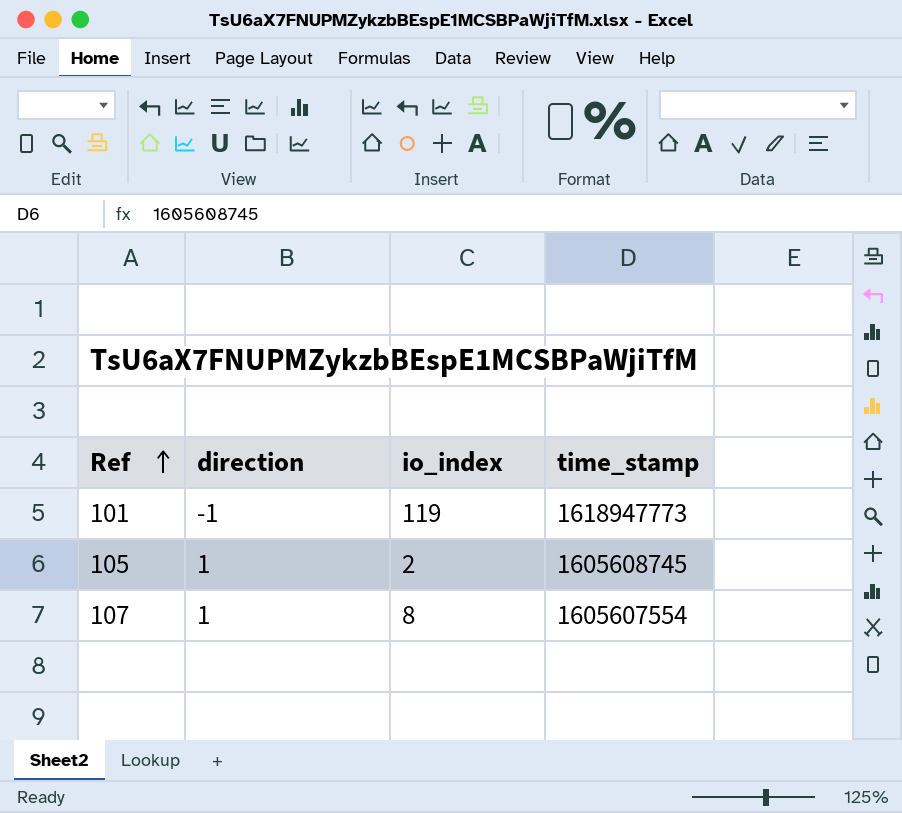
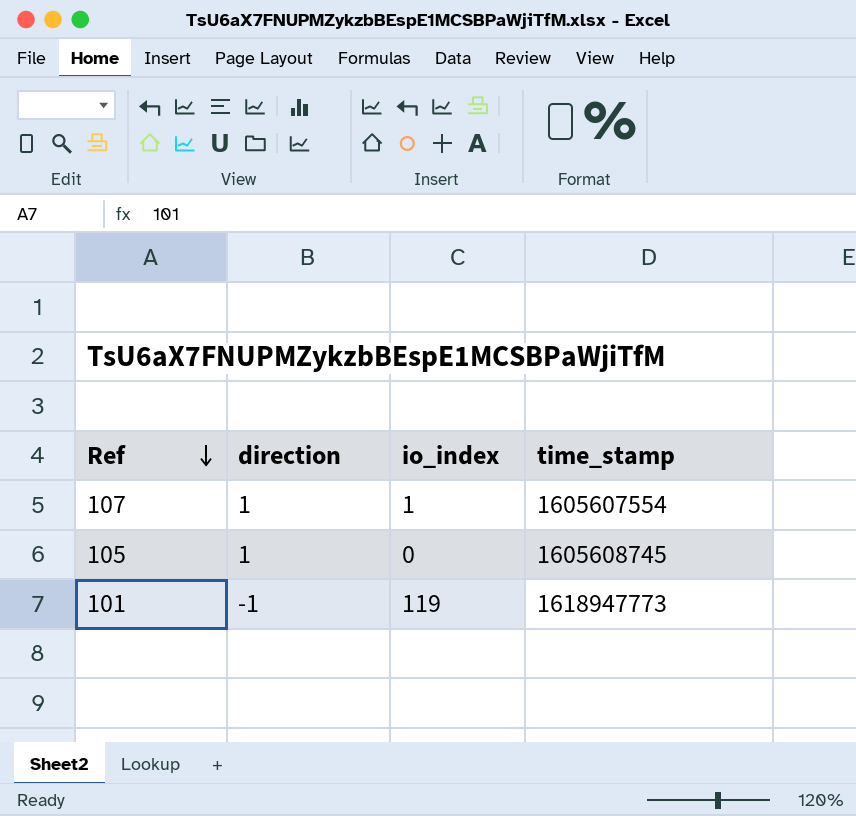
row order: Ref ascending -> Ref descending
107 | io_index: 8 -> 1
105 | io_index: 2 -> 0

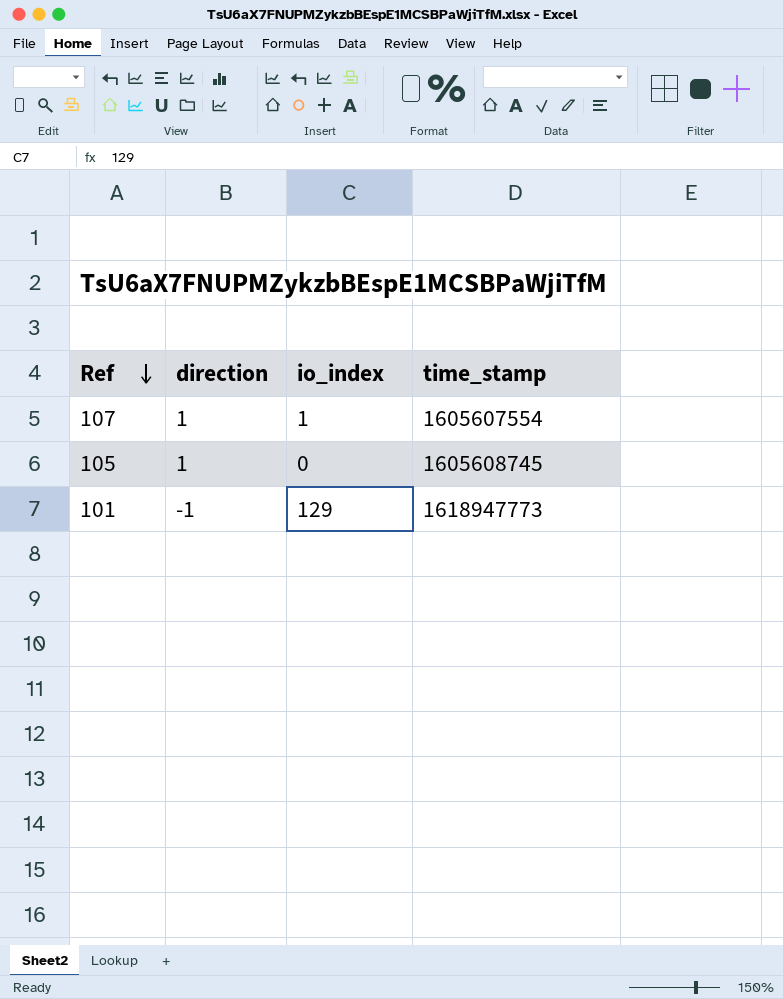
101 | io_index: 119 -> 129

